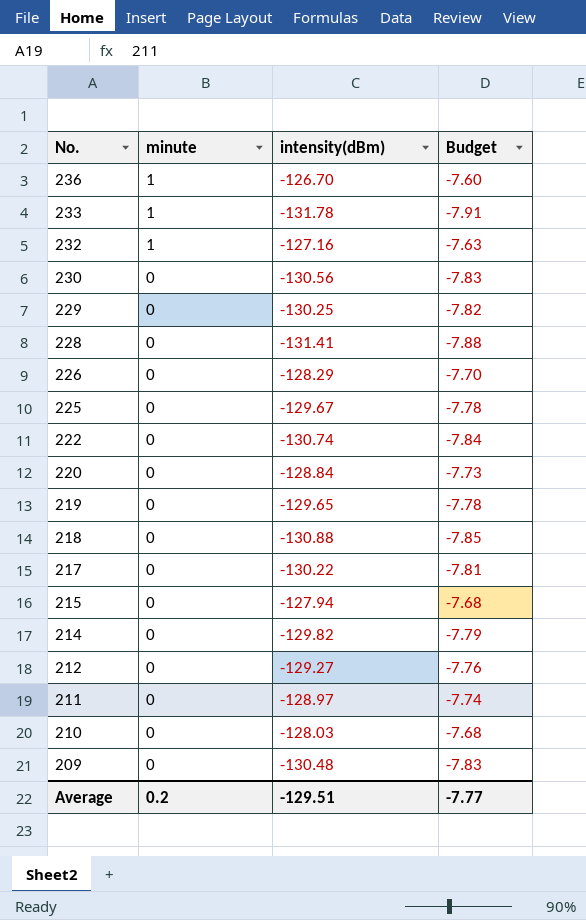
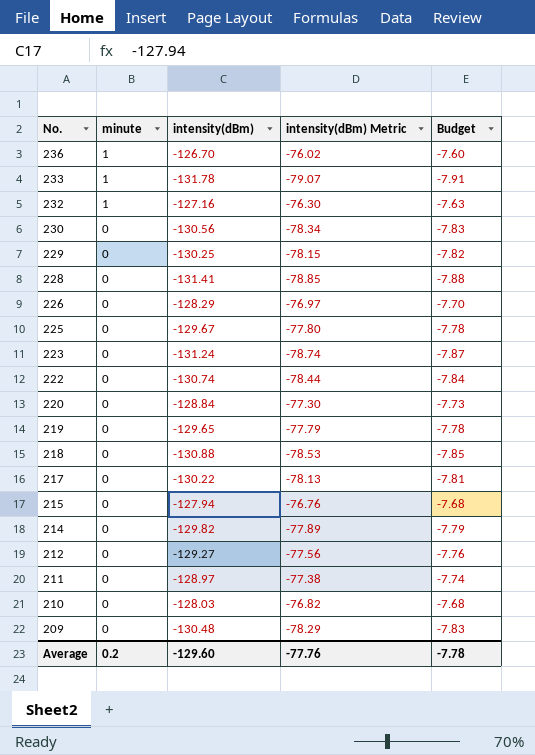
column intensity(dBm) Metric | formula: none -> [intensity(dBm)] * 0.6
row 223: none -> 0 | -131.24 | -78.74 | -7.87
Average | intensity(dBm): -129.51 -> -129.60
Average | Budget: -7.77 -> -7.78

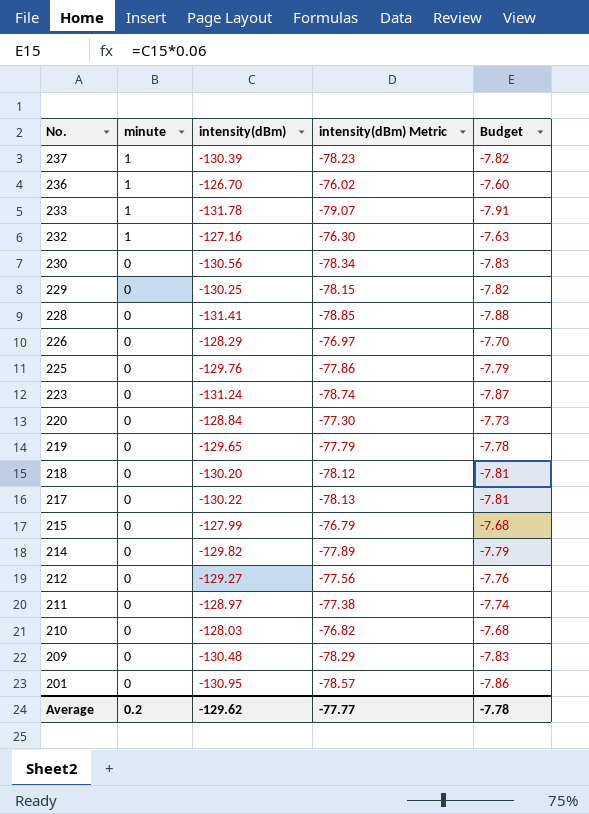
row 222: 0 | -130.74 | -78.44 | -7.84 -> none
row 237: none -> 1 | -130.39 | -78.23 | -7.82
225 | intensity(dBm): -129.67 -> -129.76
225 | intensity(dBm) Metric: -77.80 -> -77.86
225 | Budget: -7.78 -> -7.79
218 | intensity(dBm): -130.88 -> -130.20
218 | intensity(dBm) Metric: -78.53 -> -78.12
218 | Budget: -7.85 -> -7.81
215 | intensity(dBm): -127.94 -> -127.99
215 | intensity(dBm) Metric: -76.76 -> -76.79
row 201: none -> 0 | -130.95 | -78.57 | -7.86
Average | intensity(dBm): -129.60 -> -129.62
Average | intensity(dBm) Metric: -77.76 -> -77.77

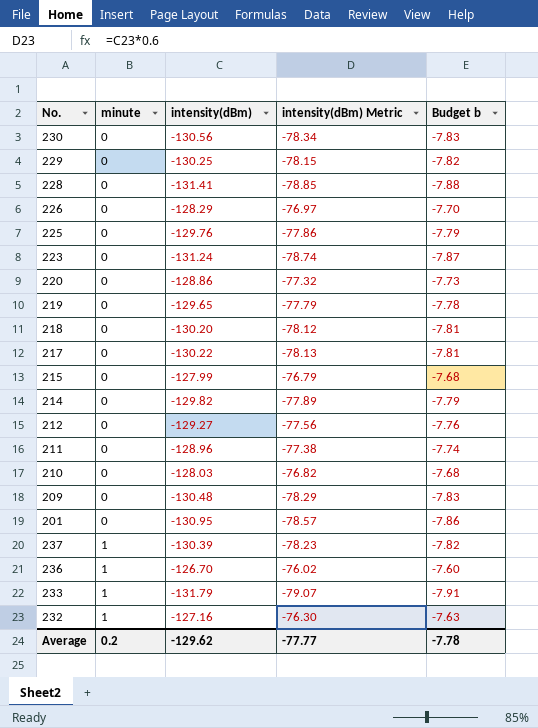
row order: No. descending -> minute ascending
column name: Budget -> Budget b
220 | intensity(dBm): -128.84 -> -128.86
220 | intensity(dBm) Metric: -77.30 -> -77.32
211 | intensity(dBm): -128.97 -> -128.96
233 | intensity(dBm): -131.78 -> -131.79

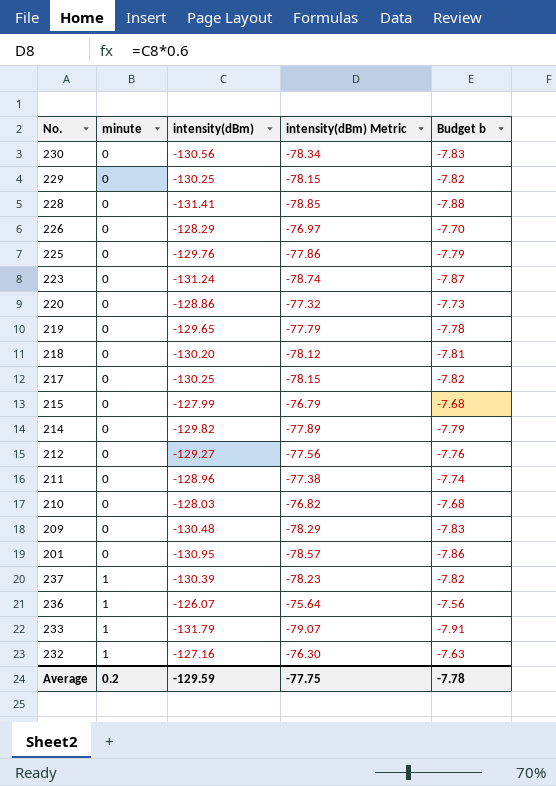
217 | intensity(dBm): -130.22 -> -130.25
217 | intensity(dBm) Metric: -78.13 -> -78.15
217 | Budget b: -7.81 -> -7.82
236 | intensity(dBm): -126.70 -> -126.07
236 | intensity(dBm) Metric: -76.02 -> -75.64
236 | Budget b: -7.60 -> -7.56
Average | intensity(dBm): -129.62 -> -129.59
Average | intensity(dBm) Metric: -77.77 -> -77.75

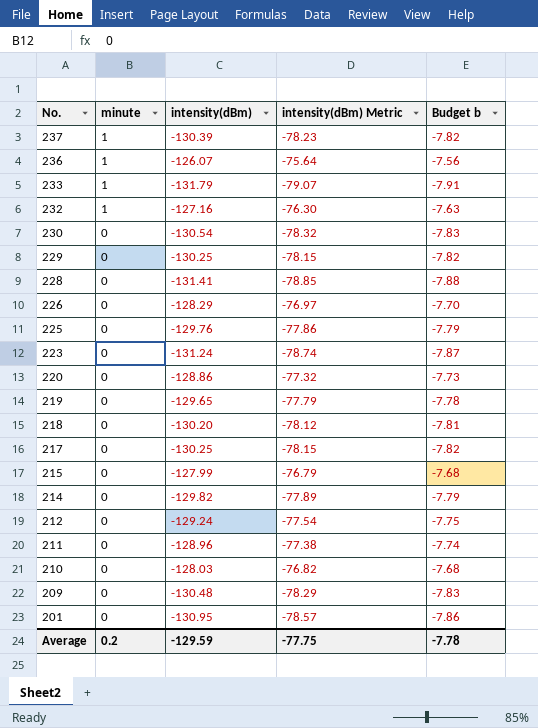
row order: minute ascending -> No. descending
230 | intensity(dBm): -130.56 -> -130.54
230 | intensity(dBm) Metric: -78.34 -> -78.32
212 | intensity(dBm): -129.27 -> -129.24
212 | intensity(dBm) Metric: -77.56 -> -77.54
212 | Budget b: -7.76 -> -7.75

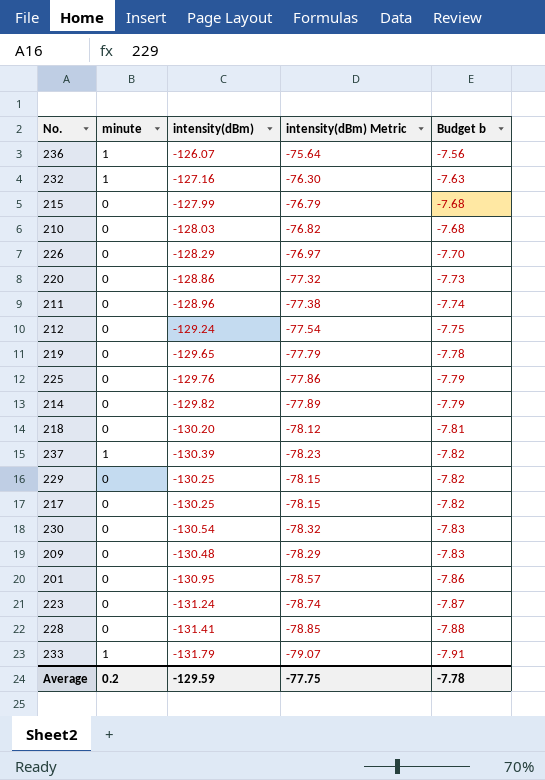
row order: No. descending -> Budget b descending

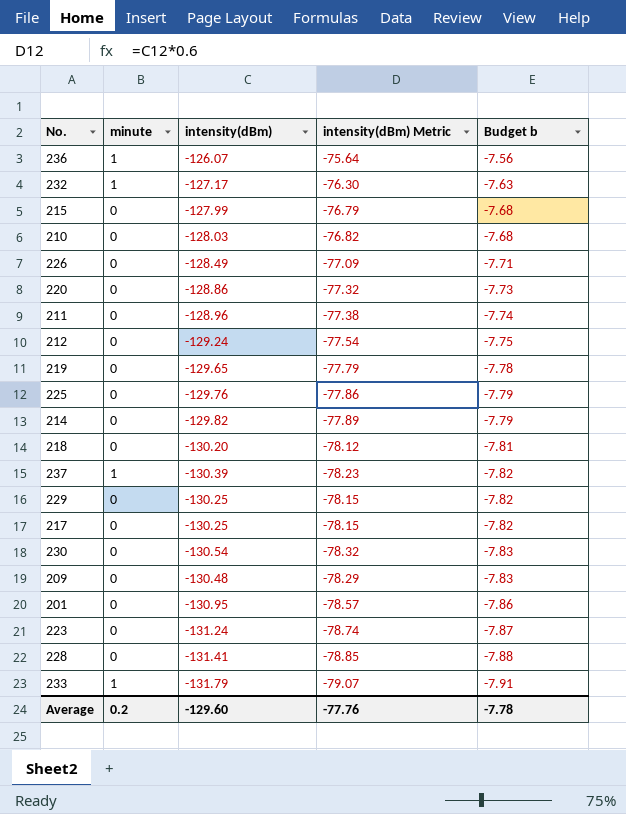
232 | intensity(dBm): -127.16 -> -127.17
226 | intensity(dBm): -128.29 -> -128.49
226 | intensity(dBm) Metric: -76.97 -> -77.09
226 | Budget b: -7.70 -> -7.71
Average | intensity(dBm): -129.59 -> -129.60
Average | intensity(dBm) Metric: -77.75 -> -77.76

